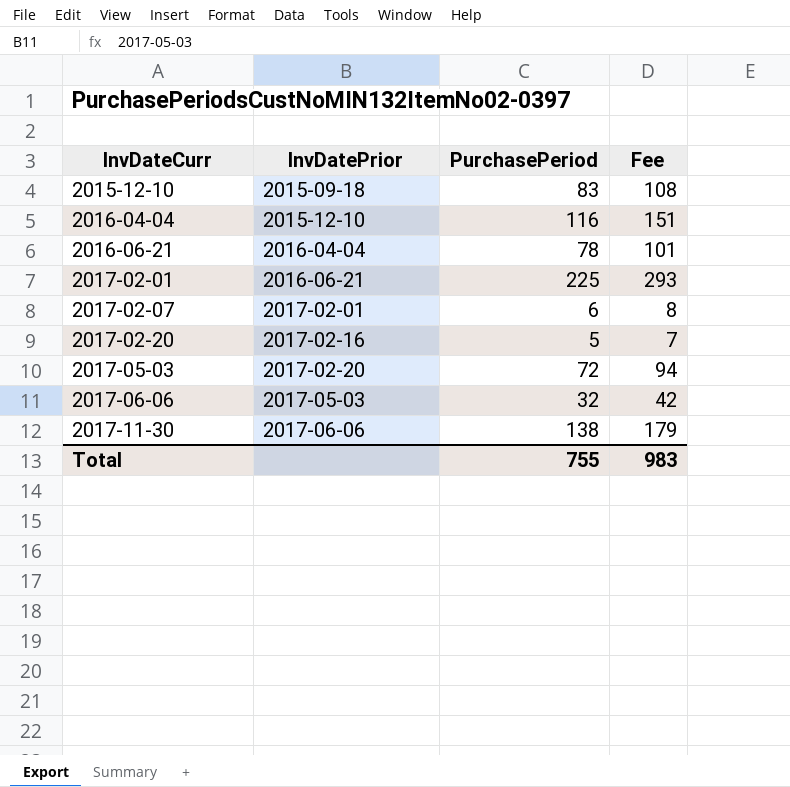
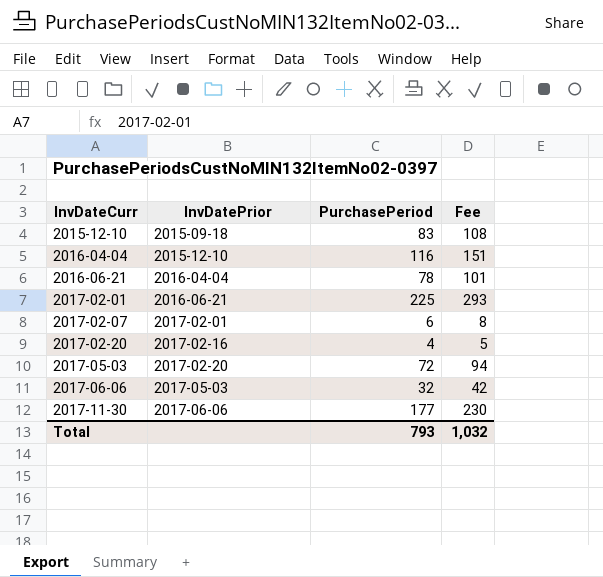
2017-02-20 | PurchasePeriod: 5 -> 4
2017-02-20 | Fee: 7 -> 5
2017-11-30 | PurchasePeriod: 138 -> 177
2017-11-30 | Fee: 179 -> 230
Total | PurchasePeriod: 755 -> 793
Total | Fee: 983 -> 1,032

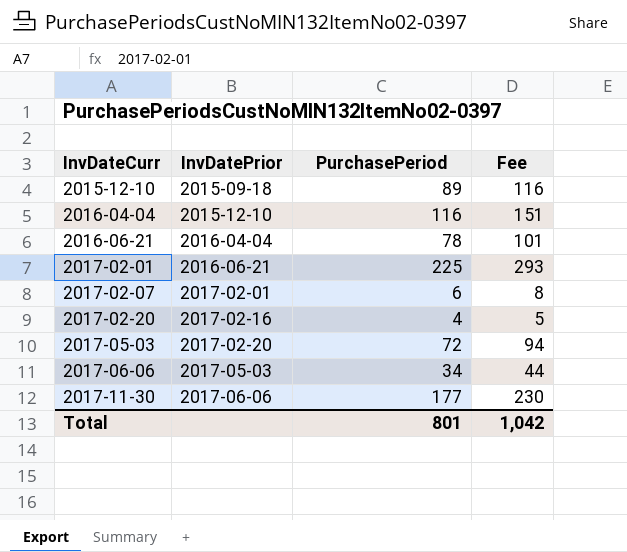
2015-12-10 | PurchasePeriod: 83 -> 89
2015-12-10 | Fee: 108 -> 116
2017-06-06 | PurchasePeriod: 32 -> 34
2017-06-06 | Fee: 42 -> 44
Total | PurchasePeriod: 793 -> 801
Total | Fee: 1,032 -> 1,042

